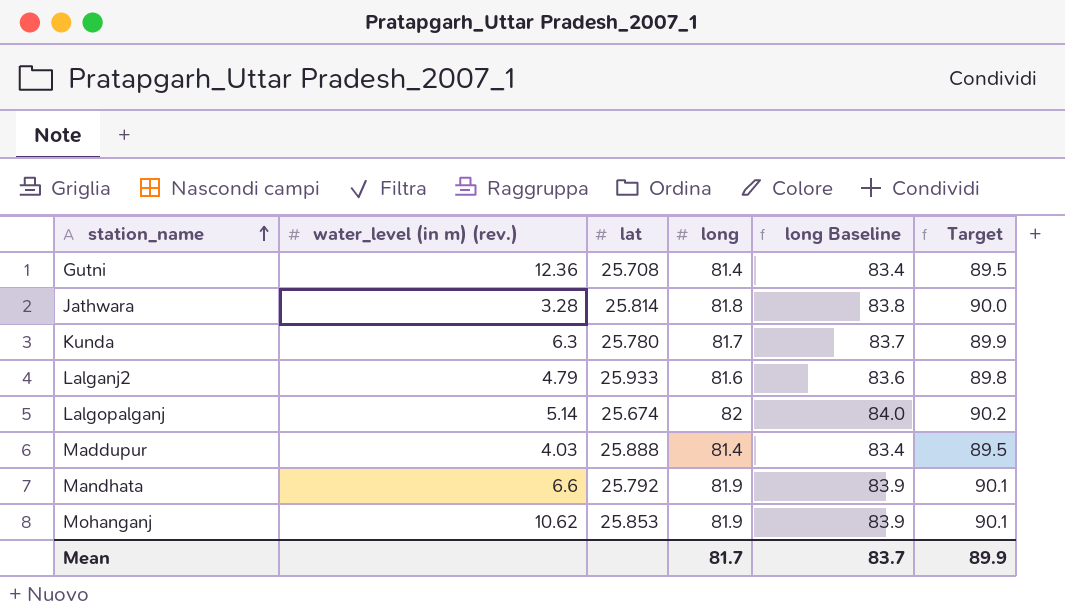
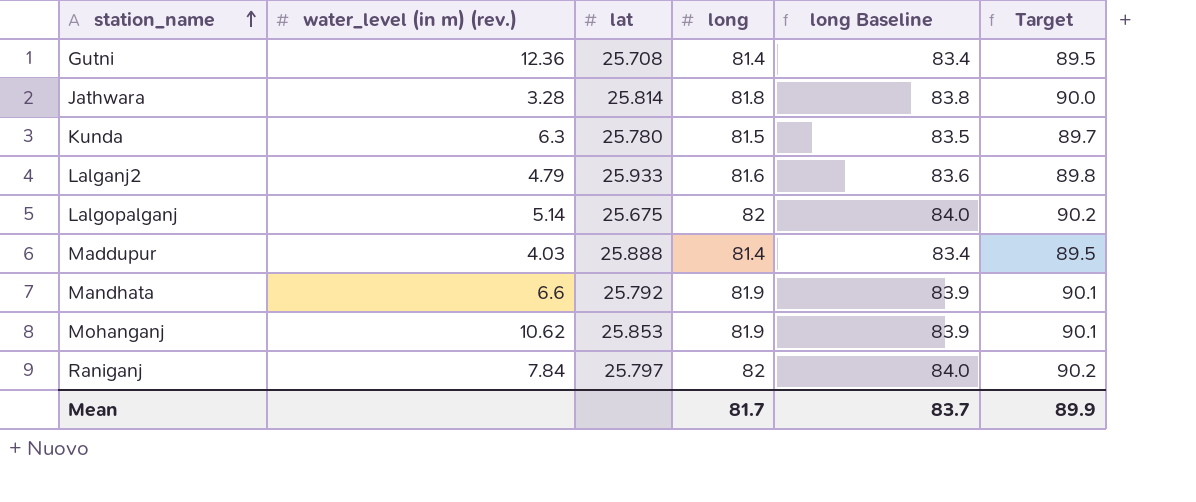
Kunda | long: 81.7 -> 81.5
Kunda | long Baseline: 83.7 -> 83.5
Kunda | Target: 89.9 -> 89.7
Lalgopalganj | lat: 25.674 -> 25.675
row Raniganj: none -> 7.84 | 25.797 | 82 | 84.0 | 90.2

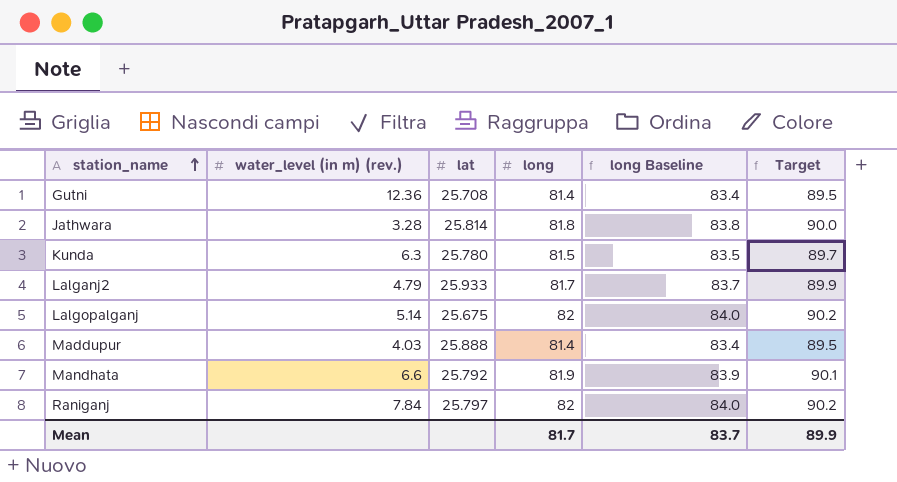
row Mohanganj: 10.62 | 25.853 | 81.9 | 83.9 | 90.1 -> none
Lalganj2 | long: 81.6 -> 81.7
Lalganj2 | long Baseline: 83.6 -> 83.7
Lalganj2 | Target: 89.8 -> 89.9

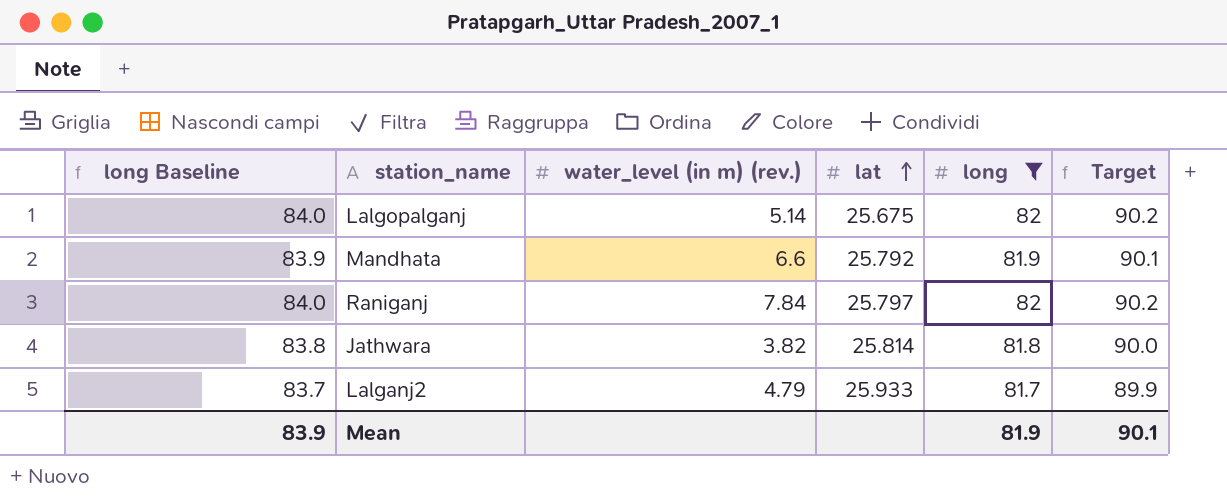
filter: none -> long >= 81.7
row order: station_name ascending -> lat ascending
column long Baseline | position: 5 -> 1
Jathwara | water_level (in m) (rev.): 3.28 -> 3.82
Mean | long Baseline: 83.7 -> 83.9
Mean | long: 81.7 -> 81.9
Mean | Target: 89.9 -> 90.1

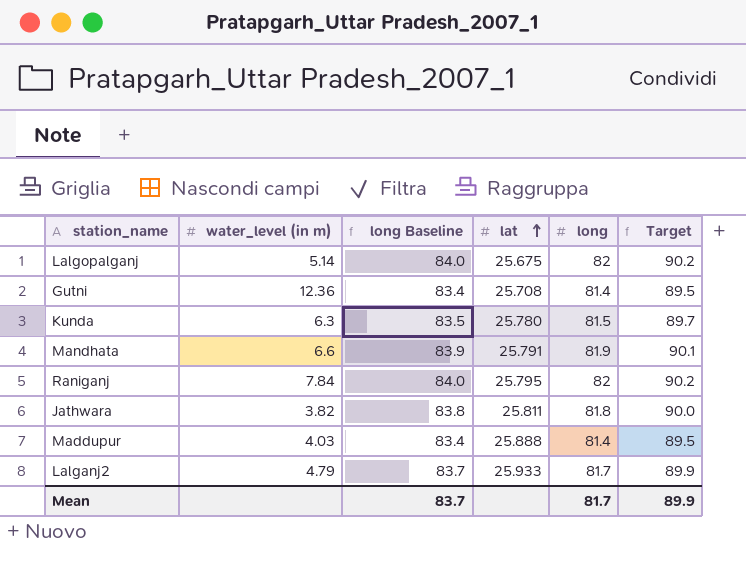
filter: long >= 81.7 -> none
column name: water_level (in m) (rev.) -> water_level (in m)
column long Baseline | position: 1 -> 3
Mandhata | lat: 25.792 -> 25.791
Raniganj | lat: 25.797 -> 25.795
Jathwara | lat: 25.814 -> 25.811
Mean | long Baseline: 83.9 -> 83.7
Mean | long: 81.9 -> 81.7
Mean | Target: 90.1 -> 89.9

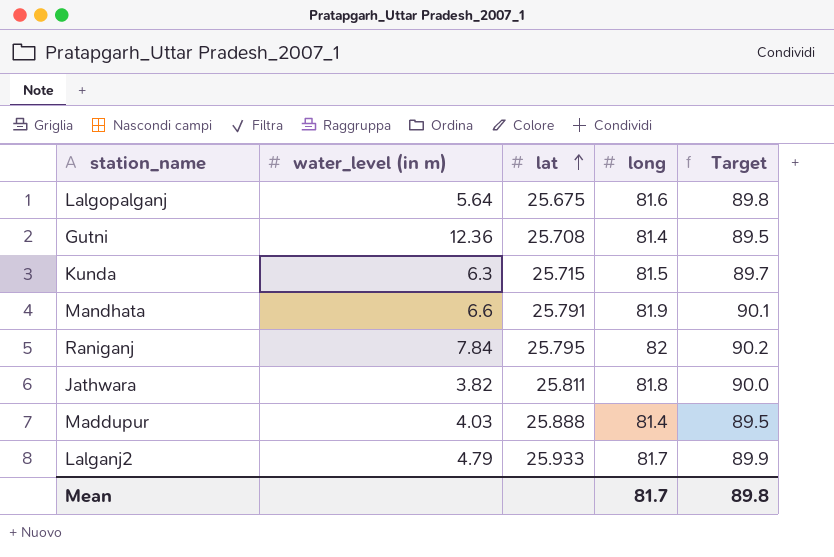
column long Baseline | formula: [long] + 2 -> none
Lalgopalganj | water_level (in m): 5.14 -> 5.64
Lalgopalganj | long: 82 -> 81.6
Lalgopalganj | Target: 90.2 -> 89.8
Kunda | lat: 25.780 -> 25.715
Mean | Target: 89.9 -> 89.8

